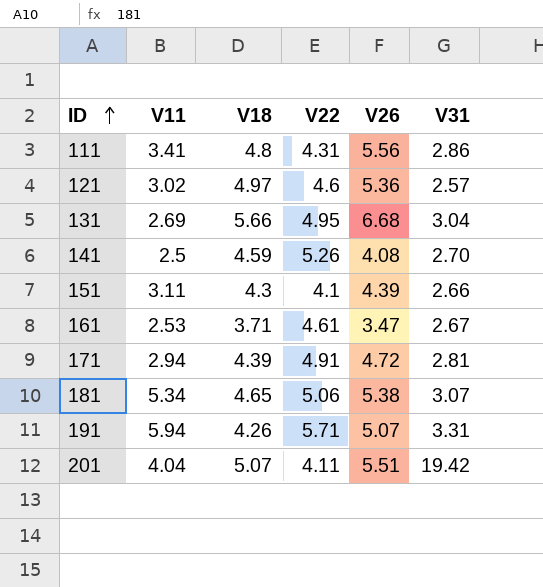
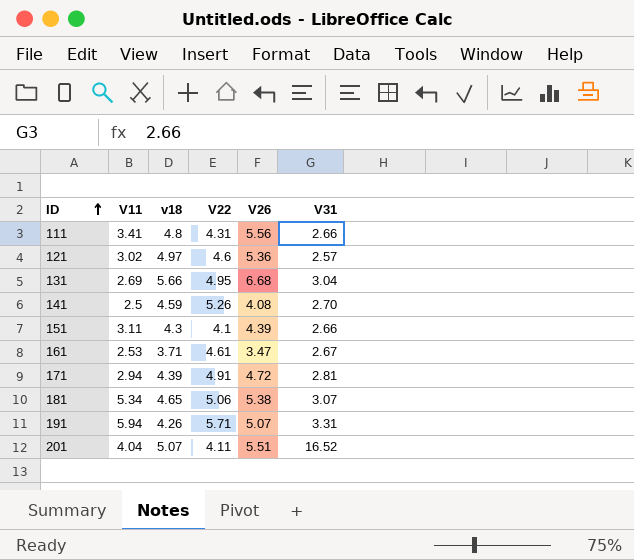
column name: V18 -> v18
111 | V31: 2.86 -> 2.66
201 | V31: 19.42 -> 16.52

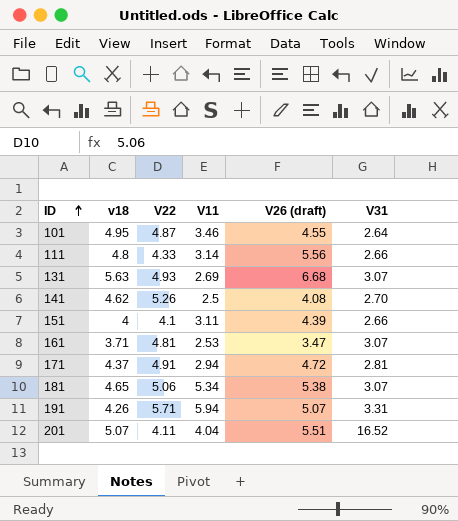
column V11 | position: 2 -> 4
column name: V26 -> V26 (draft)
row 121: 3.02 | 4.97 | 4.6 | 5.36 | 2.57 -> none
row 101: none -> 4.95 | 4.87 | 3.46 | 4.55 | 2.64
111 | V22: 4.31 -> 4.33
111 | V11: 3.41 -> 3.14
131 | v18: 5.66 -> 5.63
131 | V22: 4.95 -> 4.93
131 | V31: 3.04 -> 3.07
141 | v18: 4.59 -> 4.62
151 | v18: 4.3 -> 4
161 | V22: 4.61 -> 4.81
161 | V31: 2.67 -> 3.07
171 | v18: 4.39 -> 4.37

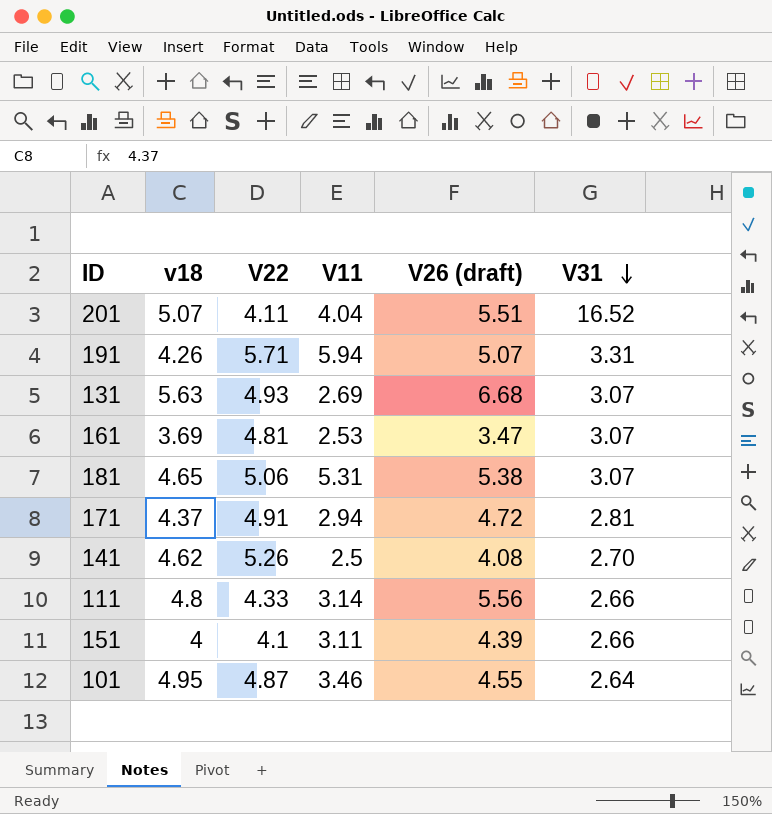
row order: ID ascending -> V31 descending
161 | v18: 3.71 -> 3.69
181 | V11: 5.34 -> 5.31

